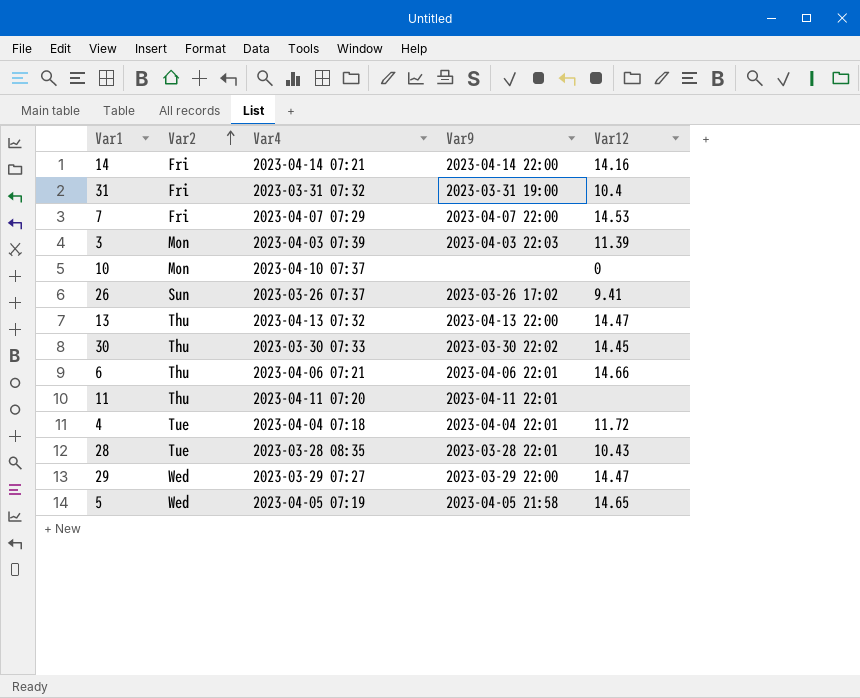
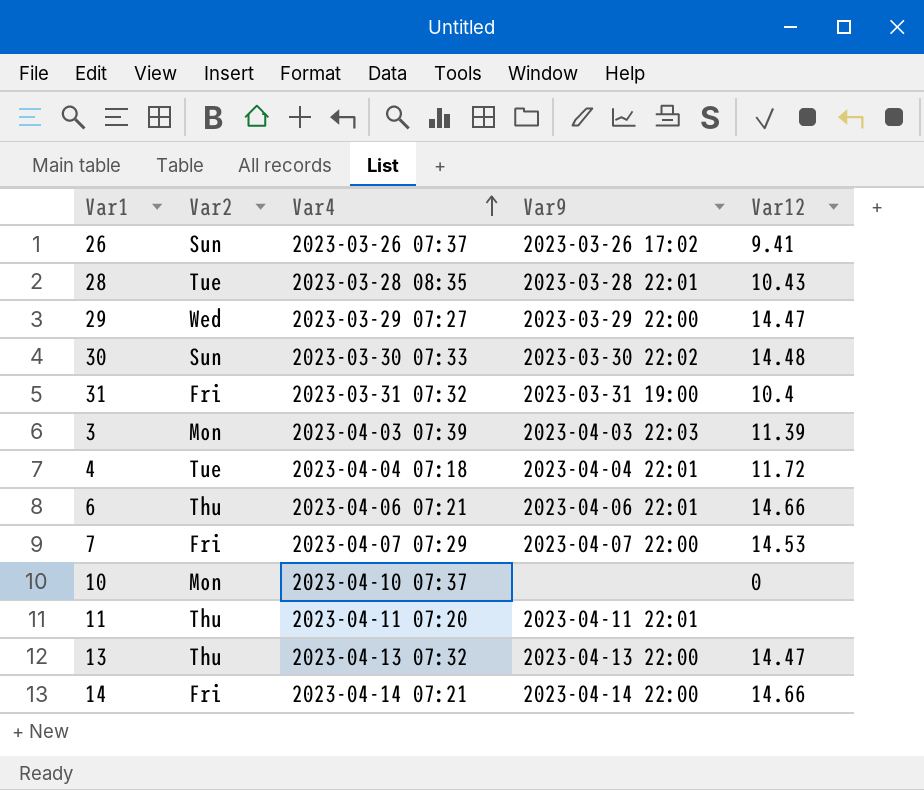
row order: Var2 ascending -> Var4 ascending
row 5: Wed | 2023-04-05 07:19 | 2023-04-05 21:58 | 14.65 -> none
30 | Var2: Thu -> Sun
30 | Var12: 14.45 -> 14.48
14 | Var12: 14.16 -> 14.66

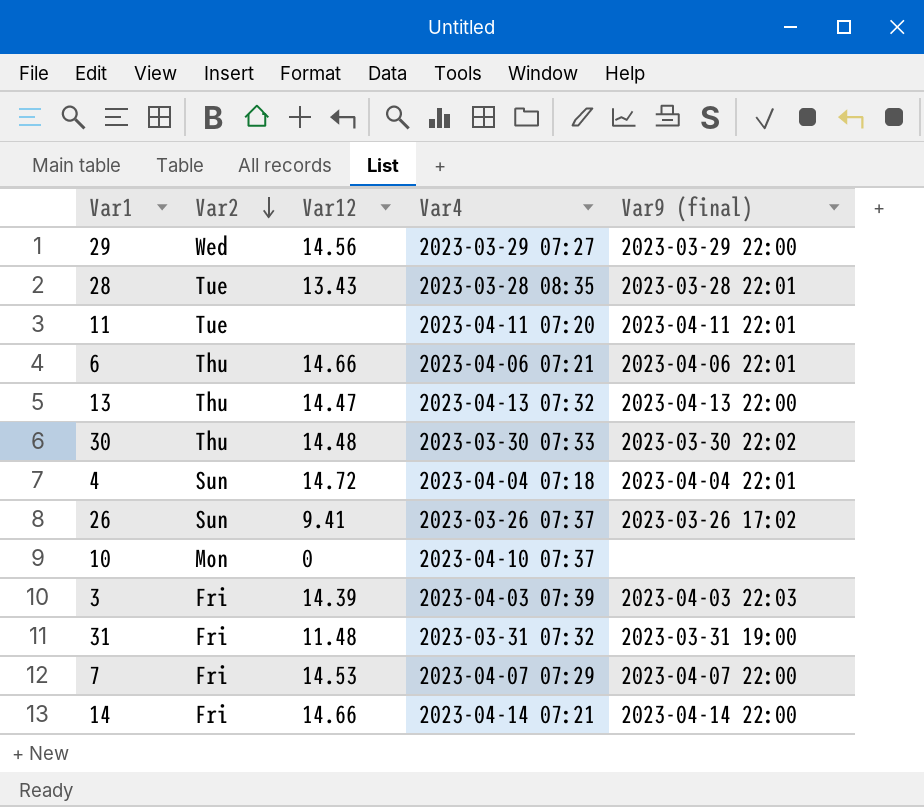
row order: Var4 ascending -> Var2 descending
column Var12 | position: 5 -> 3
column name: Var9 -> Var9 (final)
29 | Var12: 14.47 -> 14.56
28 | Var12: 10.43 -> 13.43
11 | Var2: Thu -> Tue
30 | Var2: Sun -> Thu
4 | Var2: Tue -> Sun
4 | Var12: 11.72 -> 14.72
3 | Var2: Mon -> Fri
3 | Var12: 11.39 -> 14.39
31 | Var12: 10.4 -> 11.48

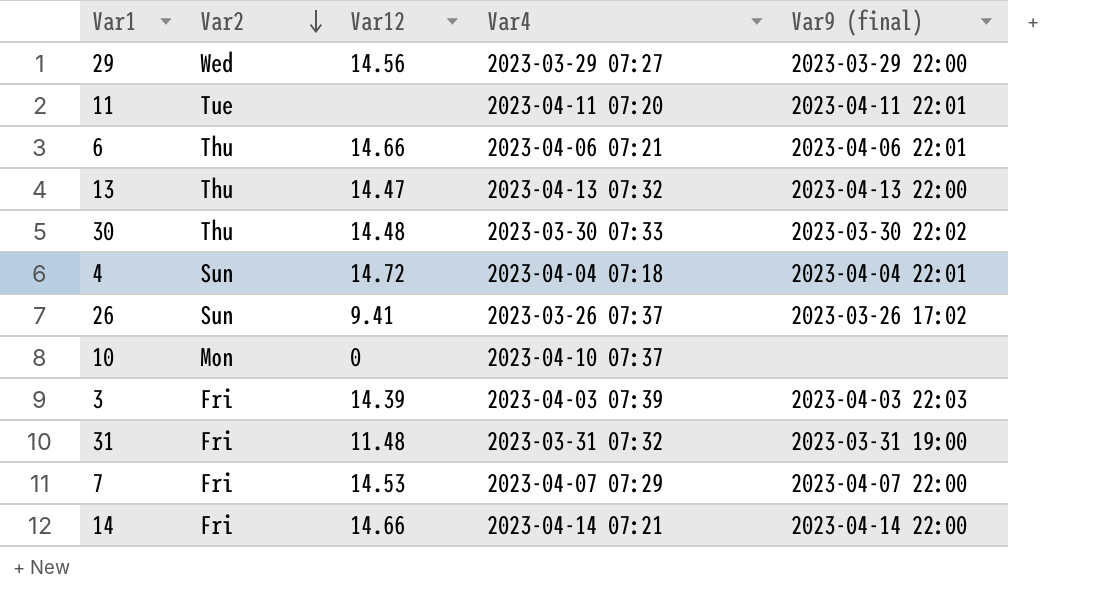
row 28: Tue | 13.43 | 2023-03-28 08:35 | 2023-03-28 22:01 -> none

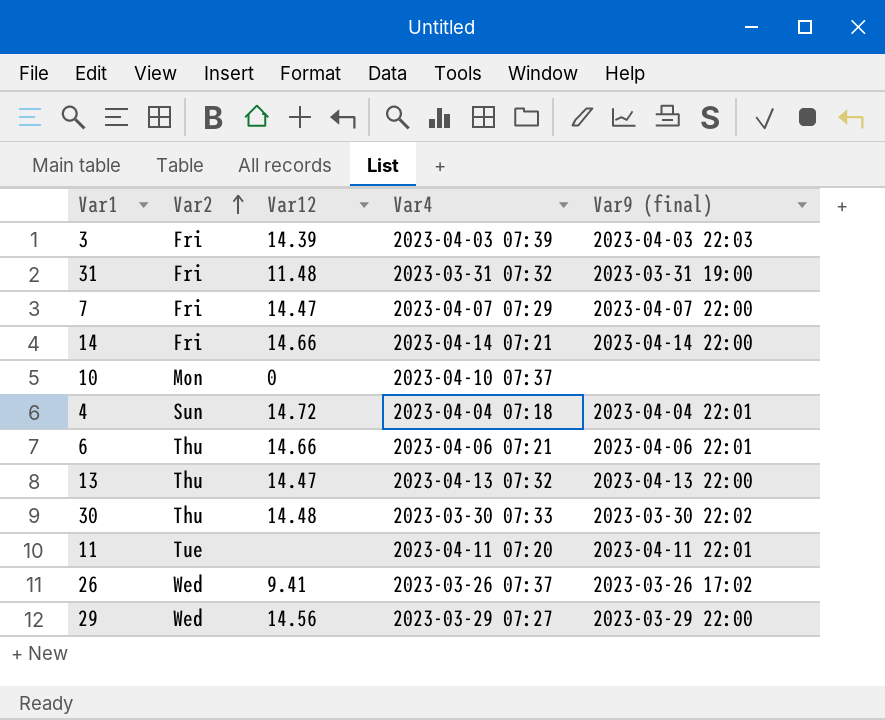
row order: Var2 descending -> Var2 ascending
7 | Var12: 14.53 -> 14.47
26 | Var2: Sun -> Wed

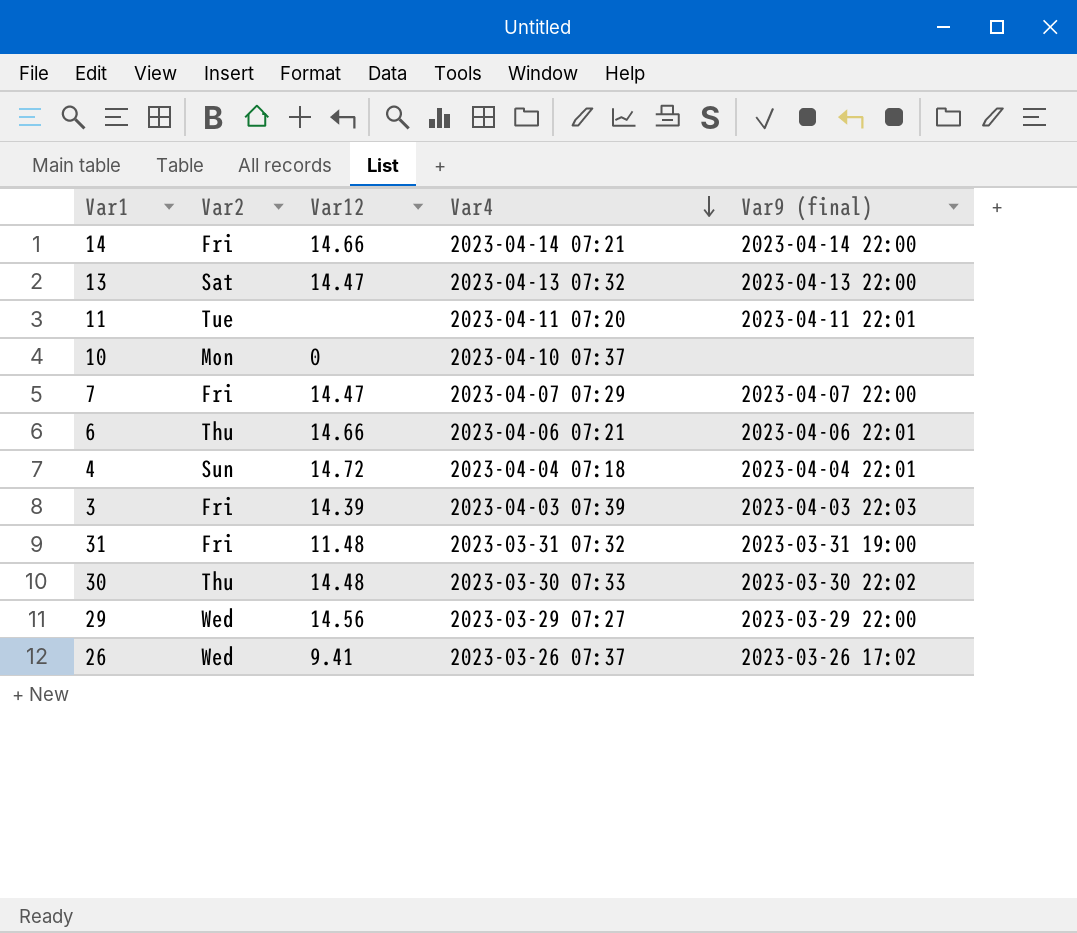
row order: Var2 ascending -> Var4 descending
13 | Var2: Thu -> Sat

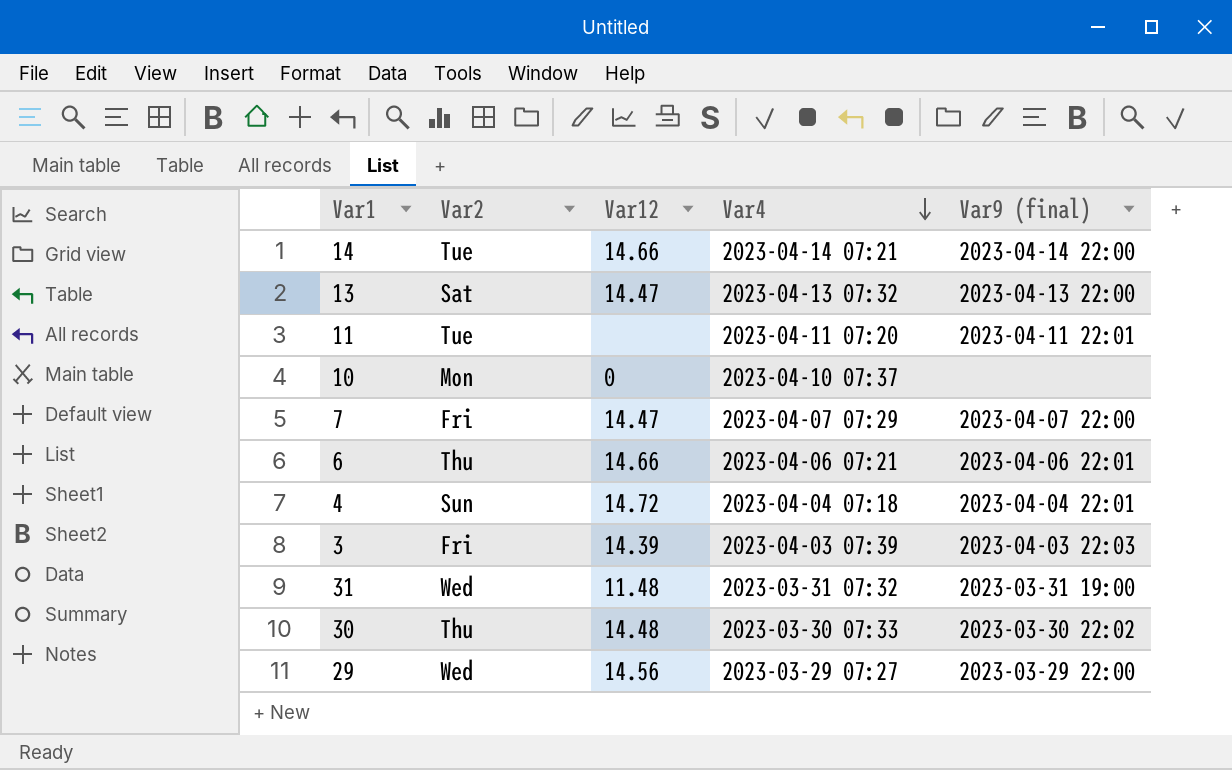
row 26: Wed | 9.41 | 2023-03-26 07:37 | 2023-03-26 17:02 -> none
14 | Var2: Fri -> Tue
31 | Var2: Fri -> Wed

